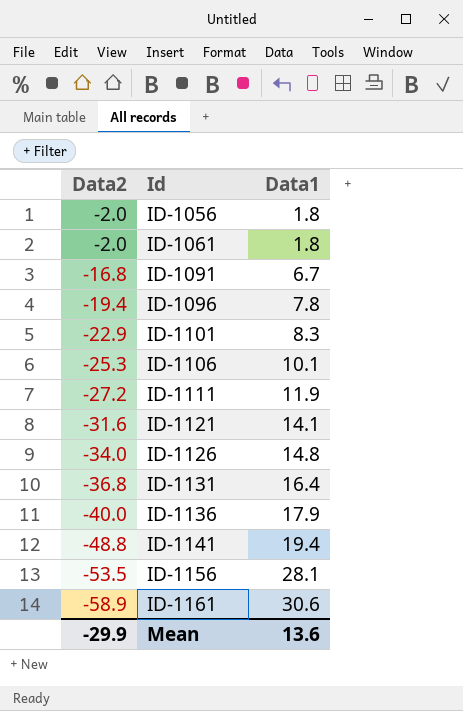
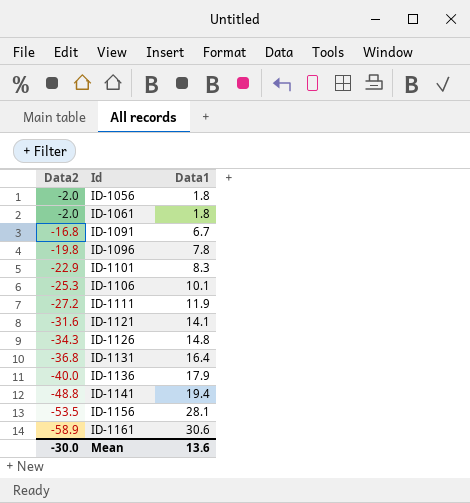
ID-1096 | Data2: -19.4 -> -19.8
ID-1126 | Data2: -34.0 -> -34.3
Mean | Data2: -29.9 -> -30.0

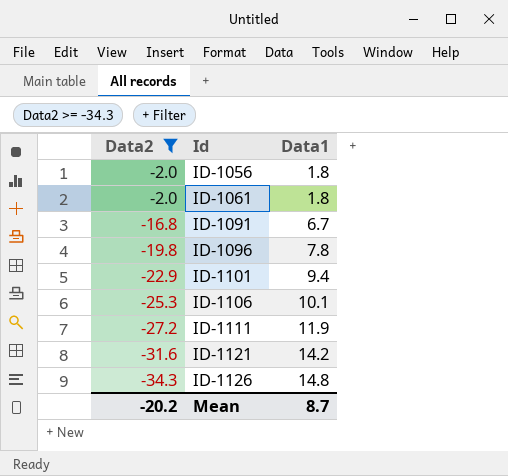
filter: none -> Data2 >= -34.3
ID-1101 | Data1: 8.3 -> 9.4
ID-1121 | Data1: 14.1 -> 14.2
Mean | Data2: -30.0 -> -20.2
Mean | Data1: 13.6 -> 8.7

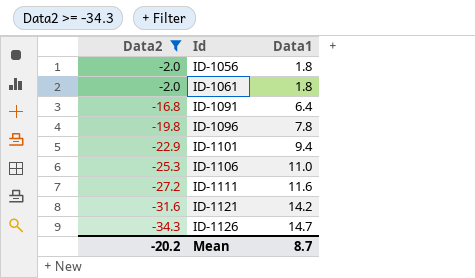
ID-1091 | Data1: 6.7 -> 6.4
ID-1106 | Data1: 10.1 -> 11.0
ID-1111 | Data1: 11.9 -> 11.6
ID-1126 | Data1: 14.8 -> 14.7

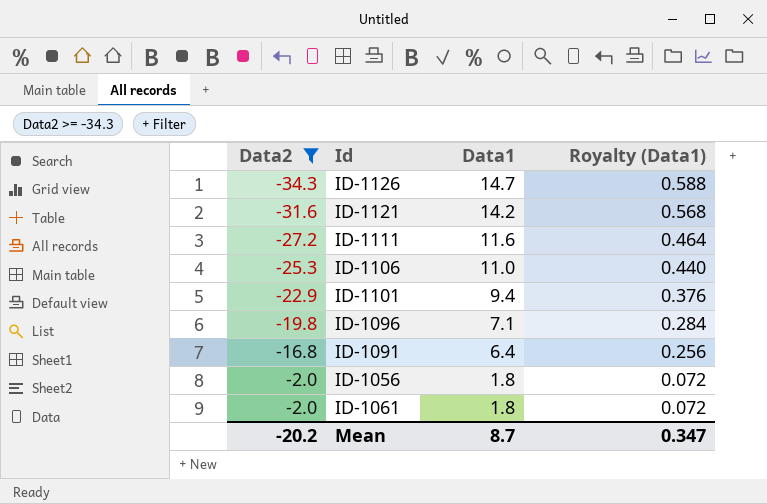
row order: Data2 descending -> Data2 ascending
column Royalty (Data1) | formula: none -> [Data1] * 0.04
ID-1096 | Data1: 7.8 -> 7.1

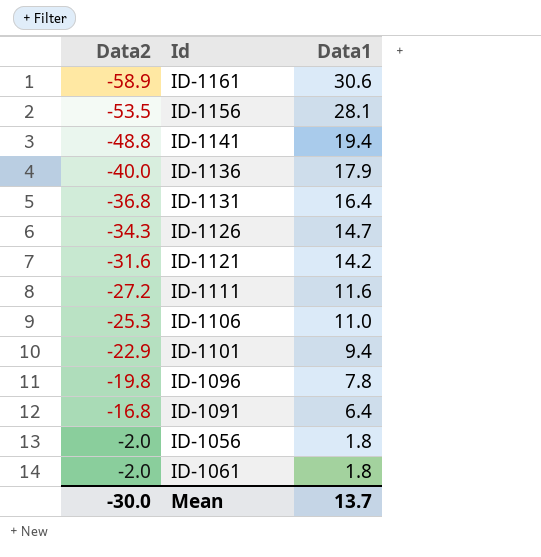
filter: Data2 >= -34.3 -> none
column Royalty (Data1) | formula: [Data1] * 0.04 -> none
ID-1096 | Data1: 7.1 -> 7.8
Mean | Data2: -20.2 -> -30.0
Mean | Data1: 8.7 -> 13.7

